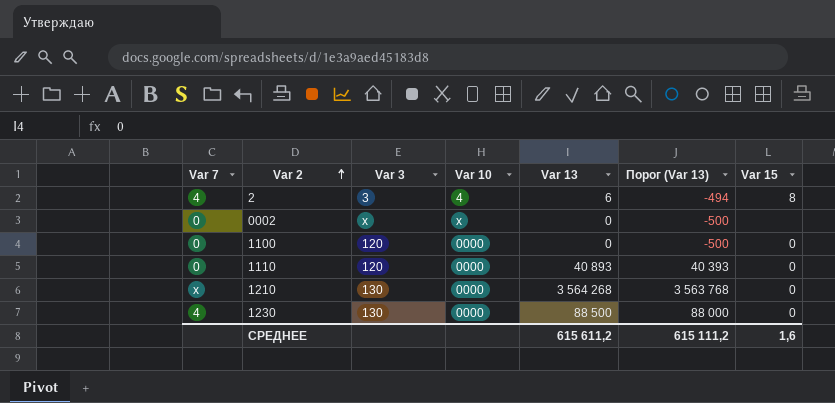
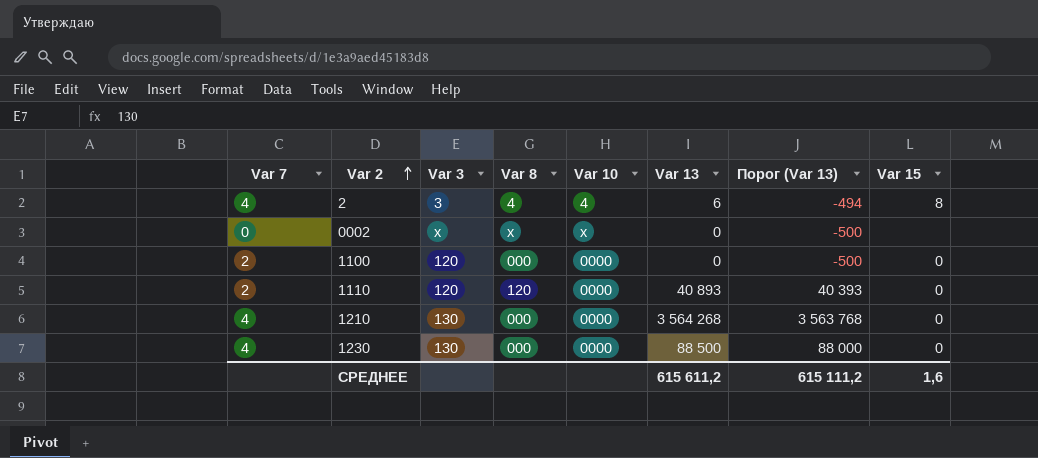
column Var 8 | position: none -> 4
1100 | Var 7: 0 -> 2
1110 | Var 7: 0 -> 2
1210 | Var 7: х -> 4

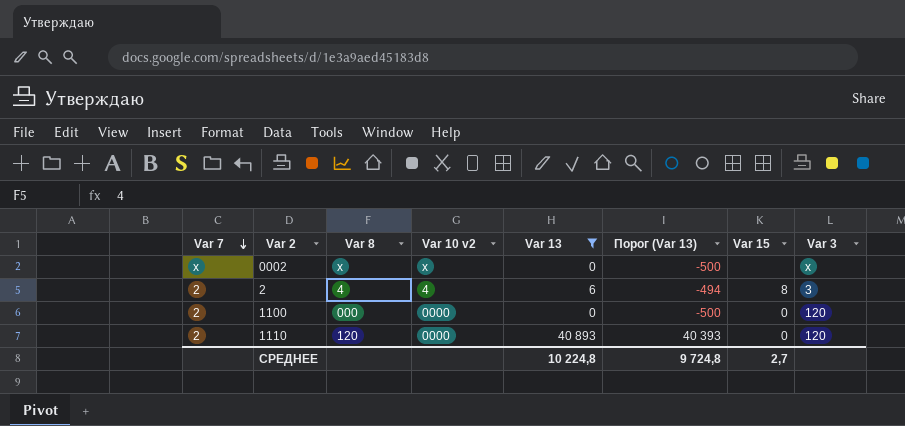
filter: none -> Var 13 <= 40 893
row order: Var 2 ascending -> Var 7 descending
column name: Var 10 -> Var 10 v2
column Var 3 | position: 3 -> 8
0002 | Var 7: 0 -> х
2 | Var 7: 4 -> 2
СРЕДНЕЕ | Var 13: 615 611,2 -> 10 224,8
СРЕДНЕЕ | Порог (Var 13): 615 111,2 -> 9 724,8
СРЕДНЕЕ | Var 15: 1,6 -> 2,7

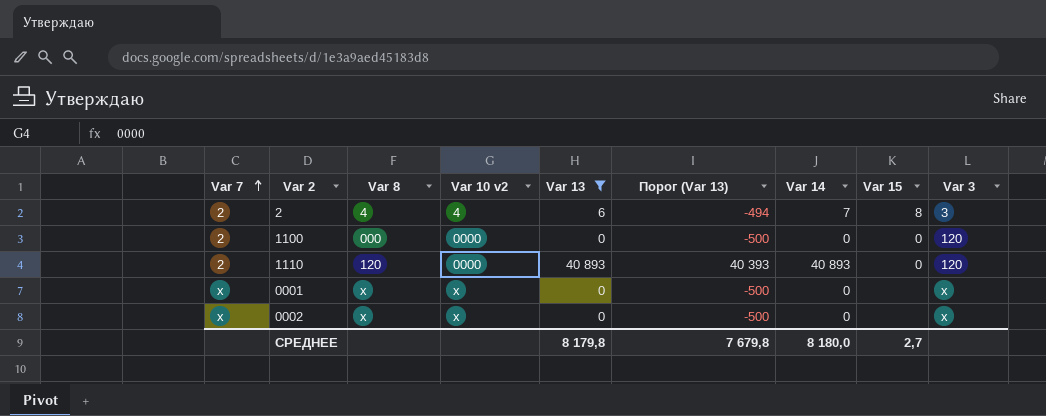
row order: Var 7 descending -> Var 7 ascending
column Var 14 | position: none -> 7
row 0001: none -> х | х | х | 0 | -500 | 0 | none | х
СРЕДНЕЕ | Var 13: 10 224,8 -> 8 179,8
СРЕДНЕЕ | Порог (Var 13): 9 724,8 -> 7 679,8

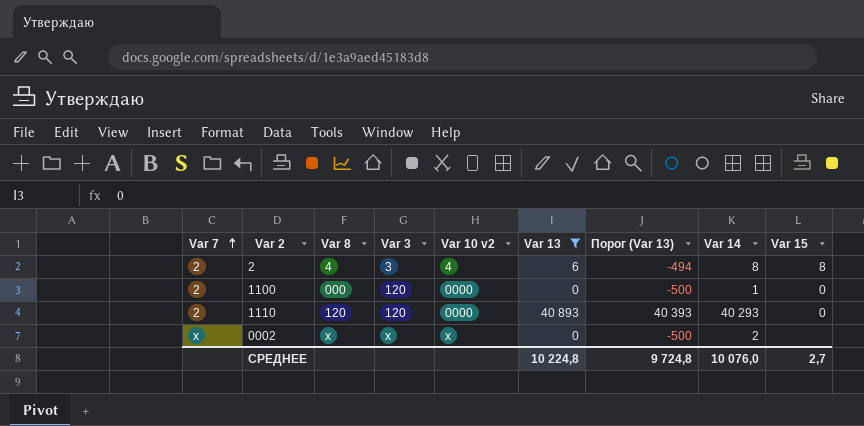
column Var 3 | position: 9 -> 4
row 0001: х | х | х | 0 | -500 | 0 | none | х -> none
2 | Var 14: 7 -> 8
1100 | Var 14: 0 -> 1
1110 | Var 14: 40 893 -> 40 293
0002 | Var 14: 0 -> 2
СРЕДНЕЕ | Var 13: 8 179,8 -> 10 224,8
СРЕДНЕЕ | Порог (Var 13): 7 679,8 -> 9 724,8
СРЕДНЕЕ | Var 14: 8 180,0 -> 10 076,0

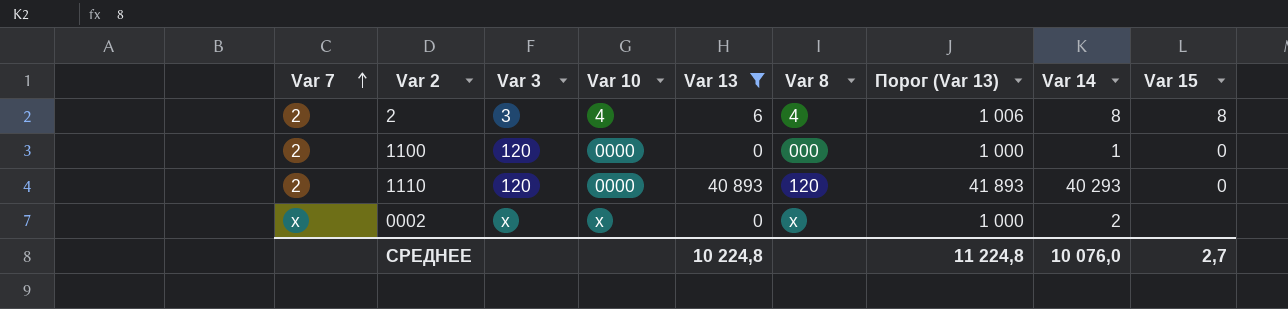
column name: Var 10 v2 -> Var 10
column Var 8 | position: 3 -> 6
column Порог (Var 13) | formula: [Var 13] - 500 -> [Var 13] + 1000
СРЕДНЕЕ | Порог (Var 13): 9 724,8 -> 11 224,8

